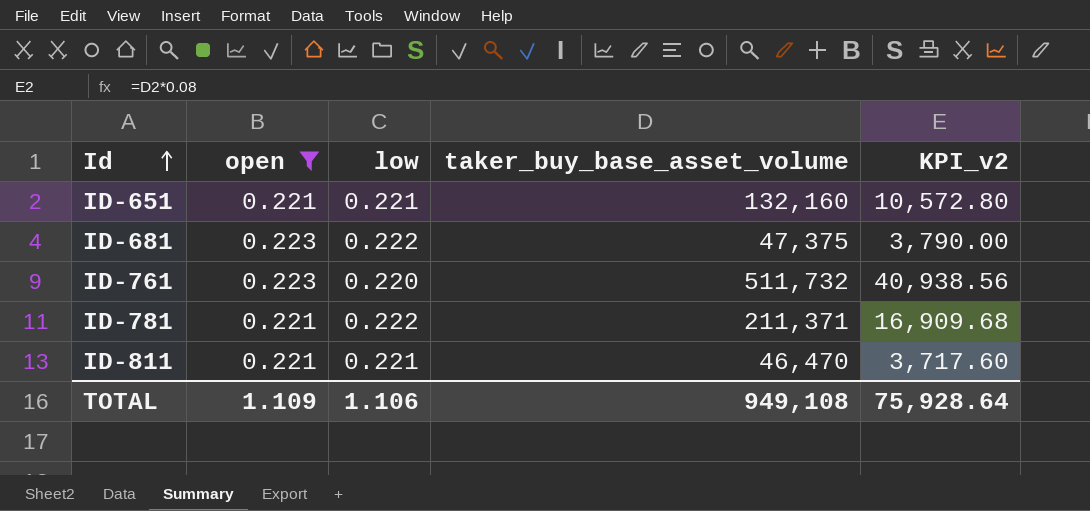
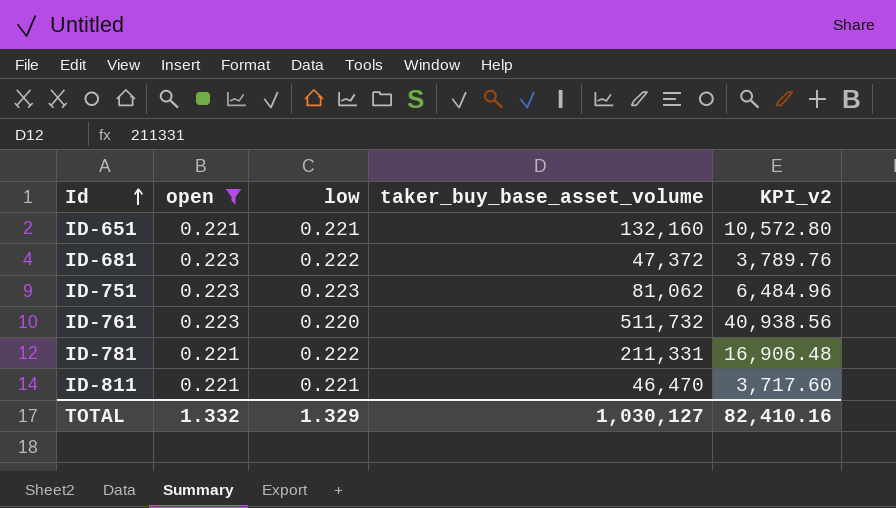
ID-681 | taker_buy_base_asset_volume: 47,375 -> 47,372
ID-681 | KPI_v2: 3,790.00 -> 3,789.76
row ID-751: none -> 0.223 | 0.223 | 81,062 | 6,484.96
ID-781 | taker_buy_base_asset_volume: 211,371 -> 211,331
ID-781 | KPI_v2: 16,909.68 -> 16,906.48
TOTAL | open: 1.109 -> 1.332
TOTAL | low: 1.106 -> 1.329
TOTAL | taker_buy_base_asset_volume: 949,108 -> 1,030,127
TOTAL | KPI_v2: 75,928.64 -> 82,410.16

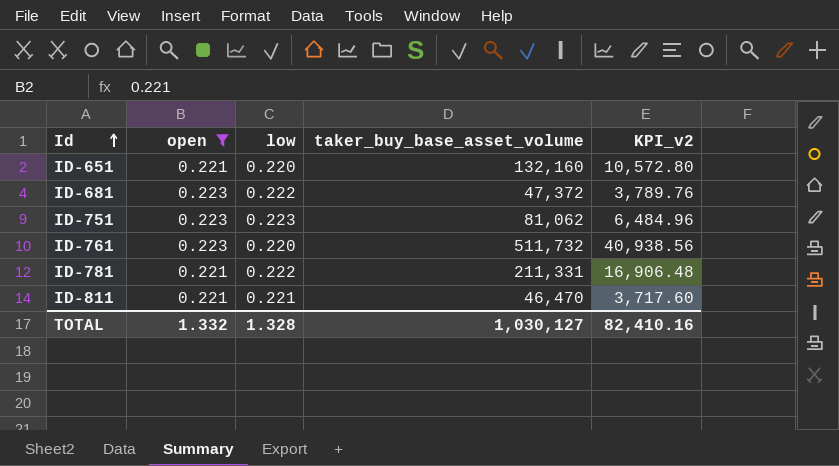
ID-651 | low: 0.221 -> 0.220
TOTAL | low: 1.329 -> 1.328

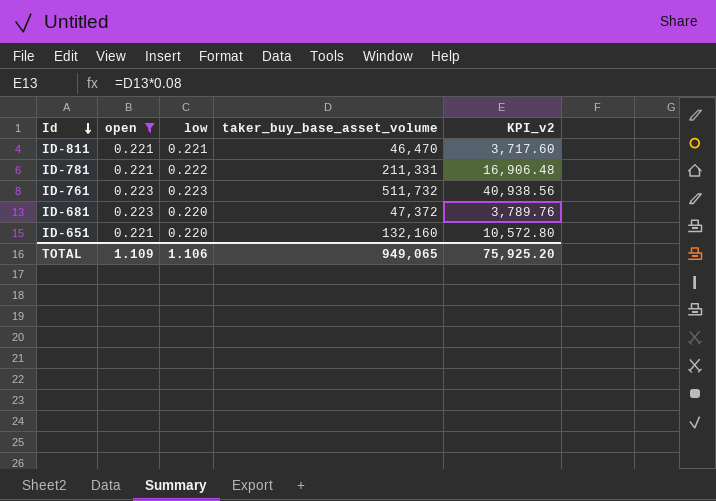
row order: Id ascending -> Id descending
row ID-751: 0.223 | 0.223 | 81,062 | 6,484.96 -> none
ID-761 | low: 0.220 -> 0.223
ID-681 | low: 0.222 -> 0.220
TOTAL | open: 1.332 -> 1.109
TOTAL | low: 1.328 -> 1.106
TOTAL | taker_buy_base_asset_volume: 1,030,127 -> 949,065
TOTAL | KPI_v2: 82,410.16 -> 75,925.20

